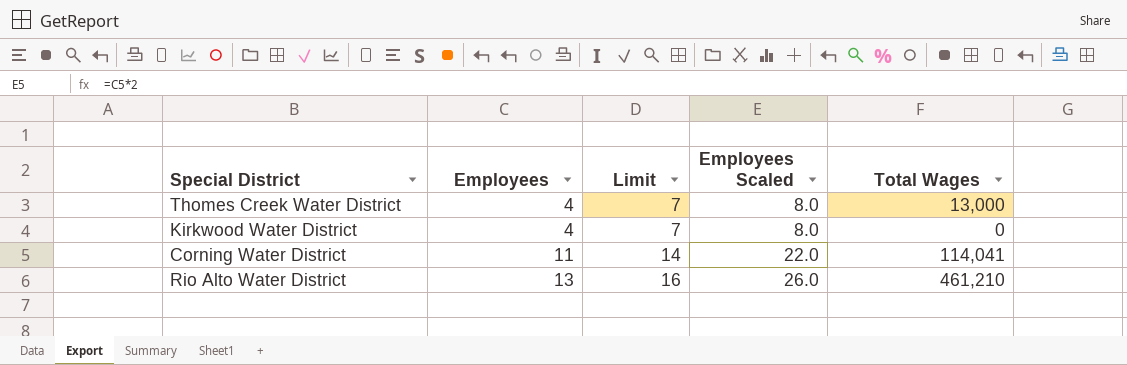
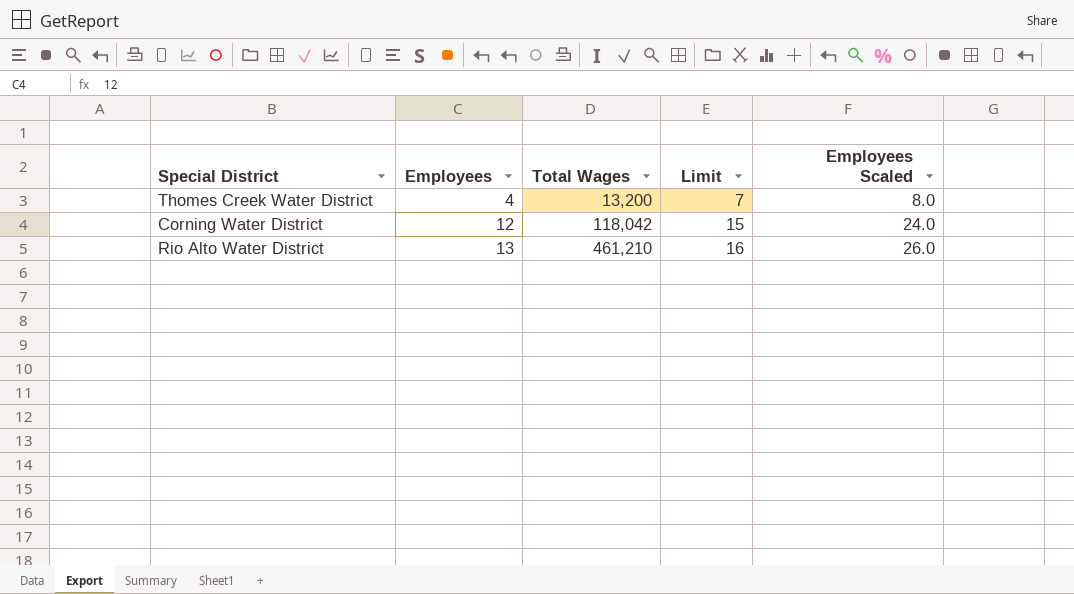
column Total Wages | position: 5 -> 3
row Kirkwood Water District: 4 | 7 | 8.0 | 0 -> none
Thomes Creek Water District | Total Wages: 13,000 -> 13,200
Corning Water District | Employees: 11 -> 12
Corning Water District | Total Wages: 114,041 -> 118,042
Corning Water District | Limit: 14 -> 15
Corning Water District | Employees Scaled: 22.0 -> 24.0

